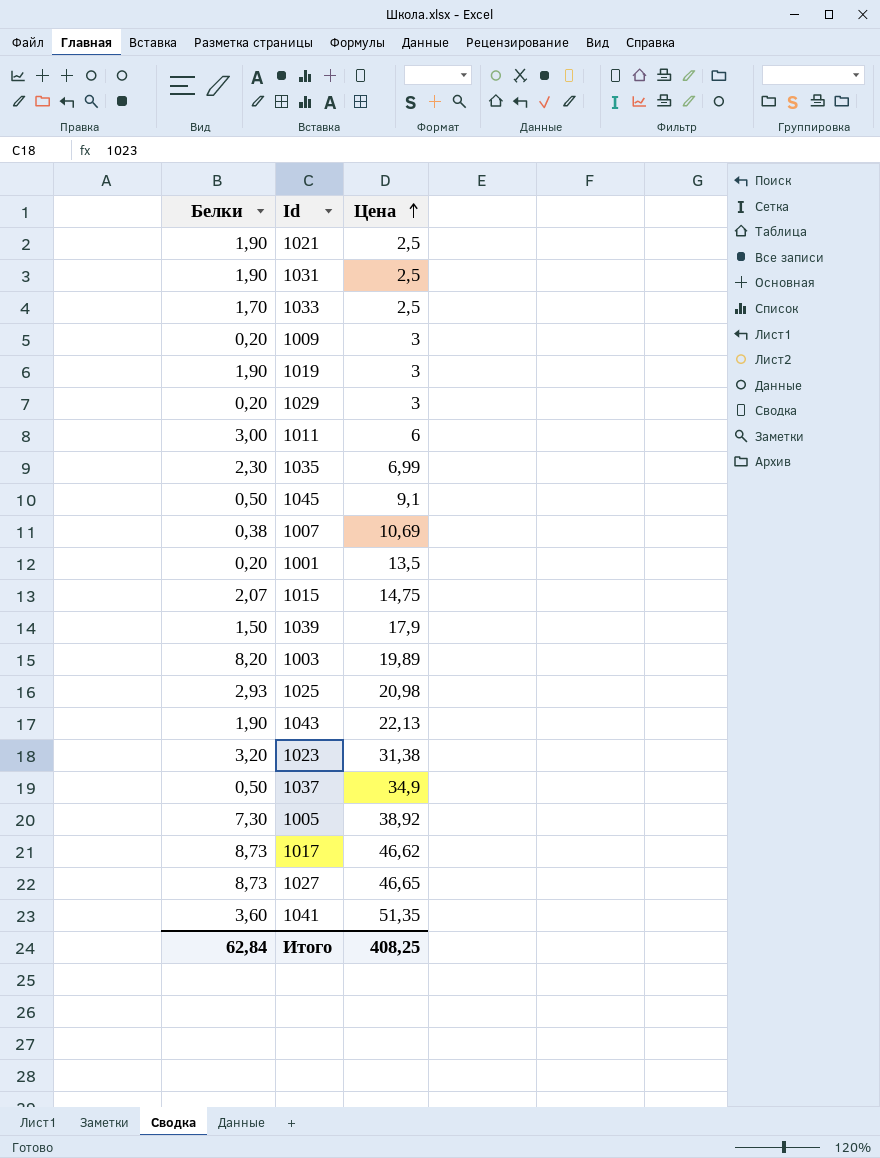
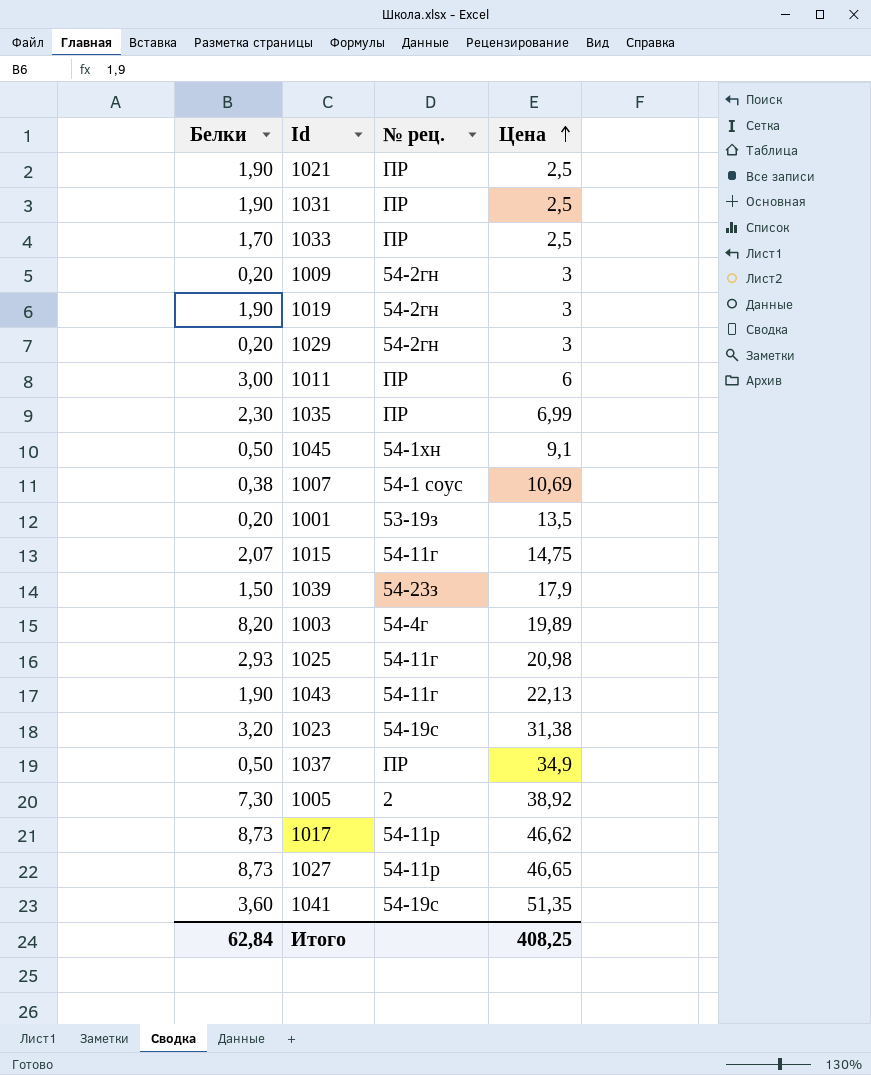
column № рец. | position: none -> 3

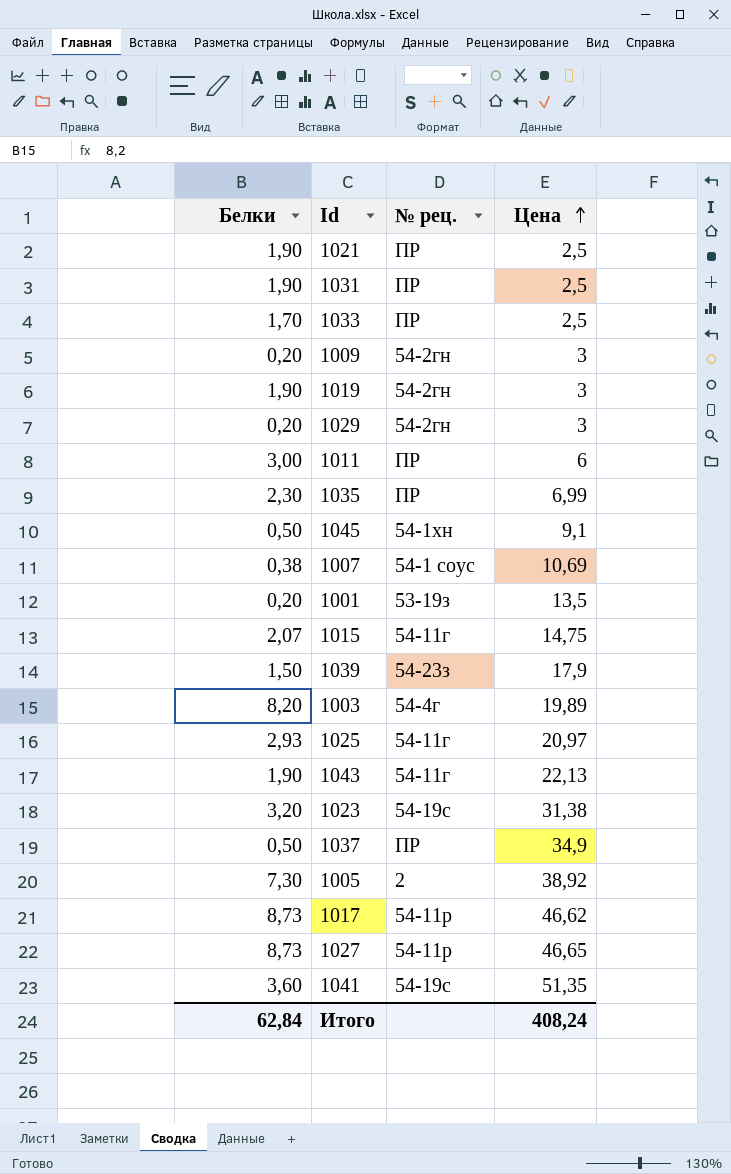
1025 | Цена: 20,98 -> 20,97
Итого | Цена: 408,25 -> 408,24

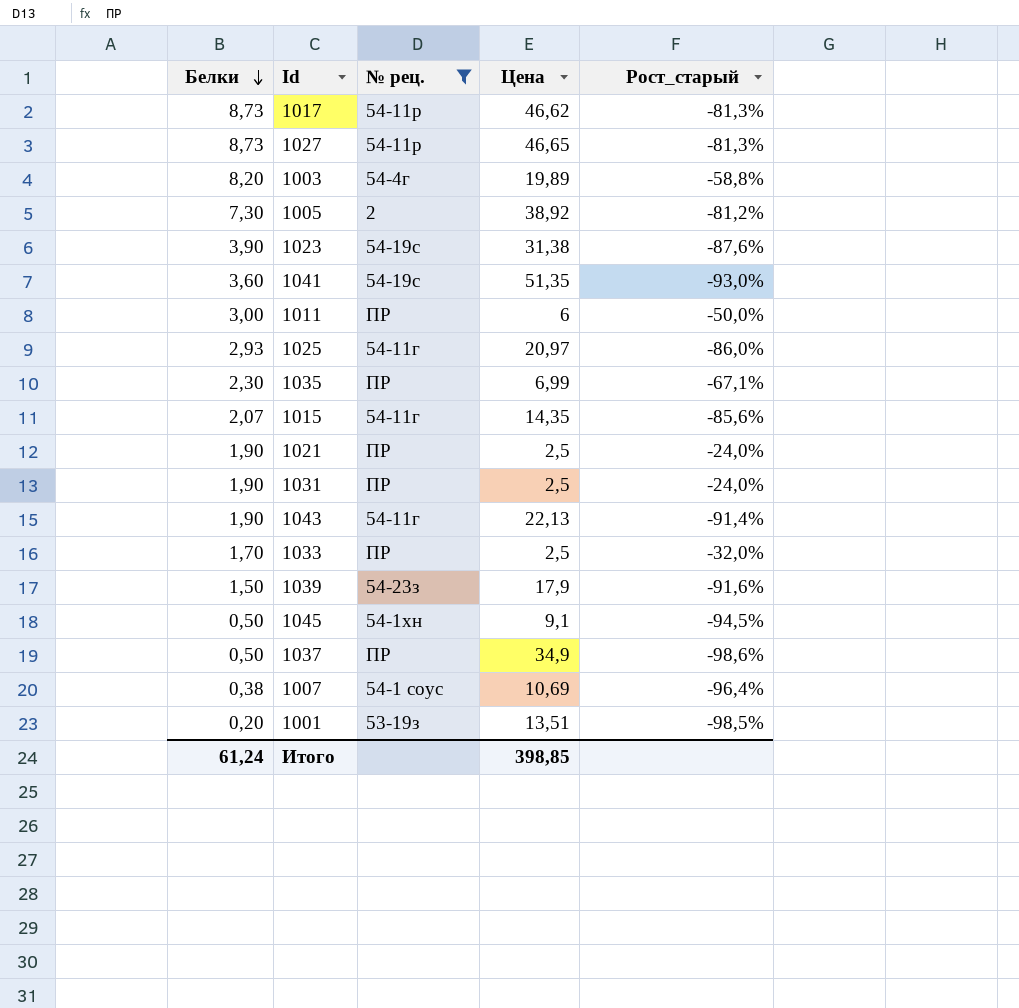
filter: none -> № рец. != 54-2гн
row order: Цена ascending -> Белки descending
column Рост_старый | formula: none -> ([Белки] - [Цена]) / [Цена]
1023 | Белки: 3,20 -> 3,90
1015 | Цена: 14,75 -> 14,35
1001 | Цена: 13,5 -> 13,51
Итого | Белки: 62,84 -> 61,24
Итого | Цена: 408,24 -> 398,85

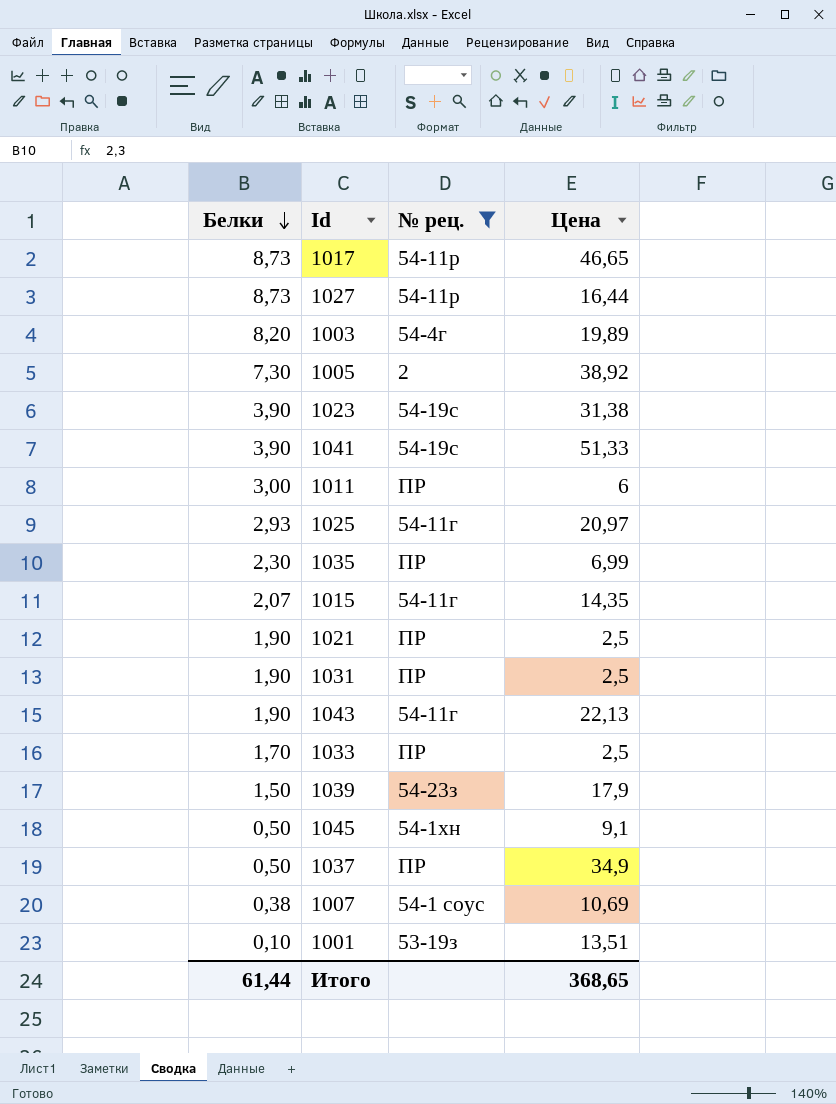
column Рост_старый | formula: ([Белки] - [Цена]) / [Цена] -> none
1017 | Цена: 46,62 -> 46,65
1027 | Цена: 46,65 -> 16,44
1041 | Белки: 3,60 -> 3,90
1041 | Цена: 51,35 -> 51,33
1001 | Белки: 0,20 -> 0,10
Итого | Белки: 61,24 -> 61,44
Итого | Цена: 398,85 -> 368,65

